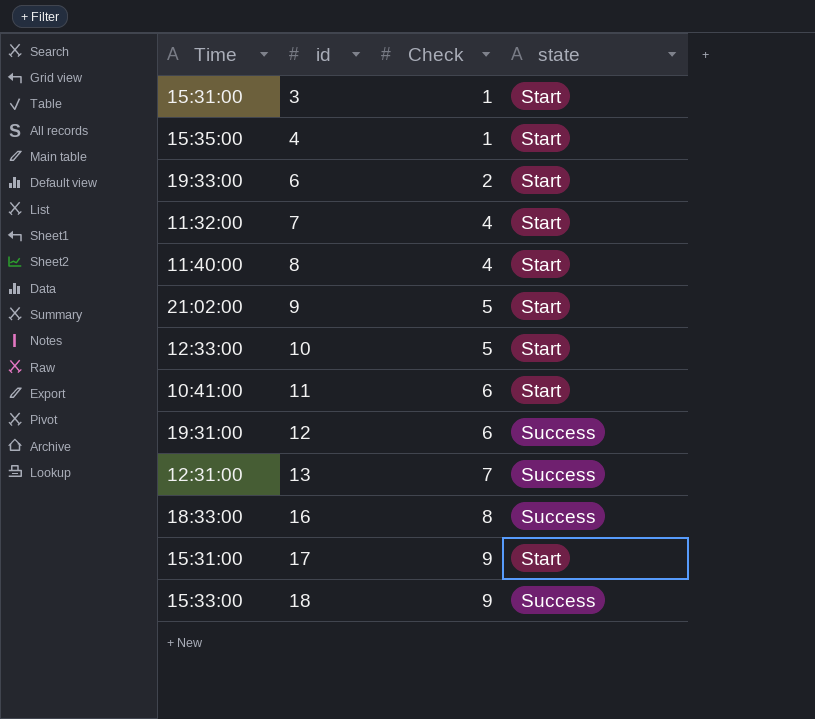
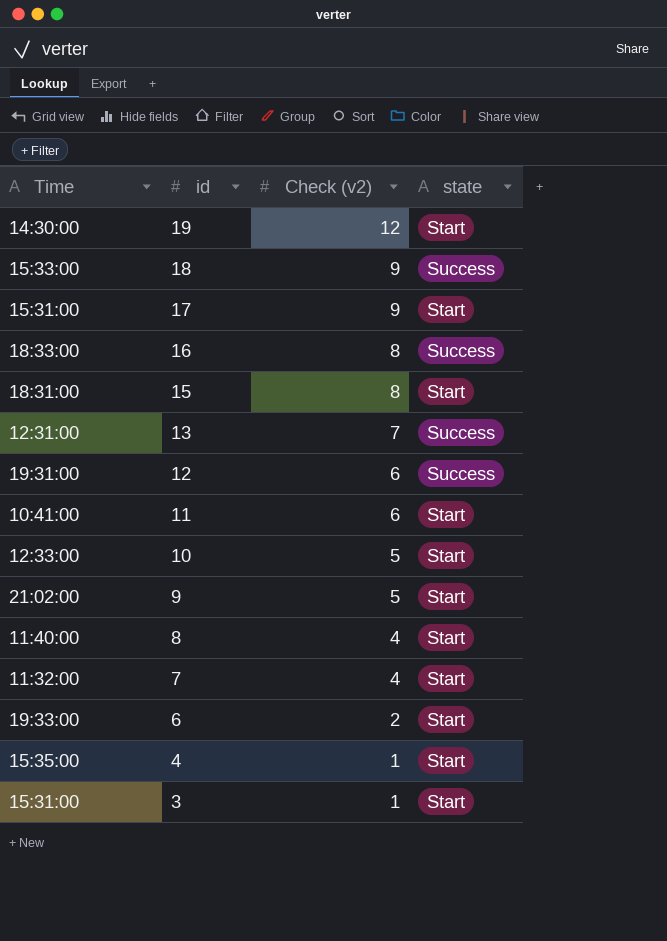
row order: id ascending -> id descending
column name: Check -> Check (v2)
row 19: none -> 14:30:00 | 12 | Start
row 15: none -> 18:31:00 | 8 | Start

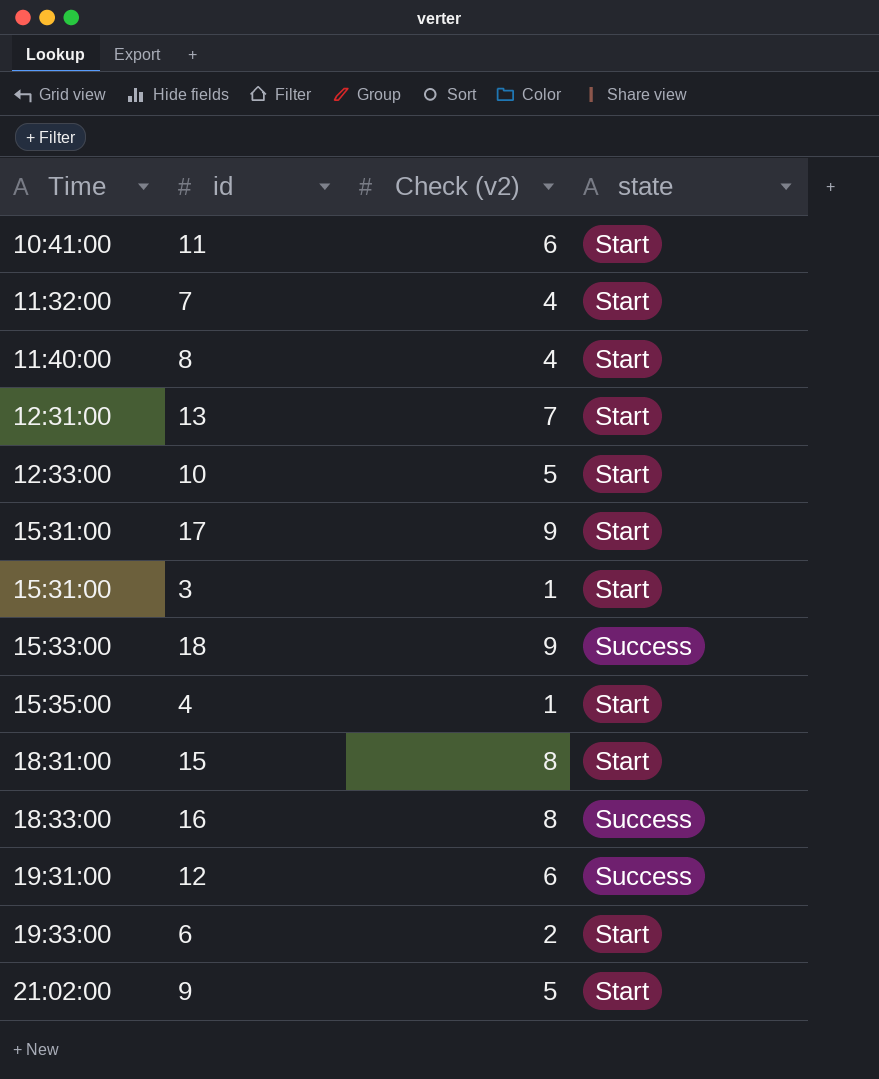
row order: id descending -> Time ascending
row 19: 14:30:00 | 12 | Start -> none
13 | state: Success -> Start

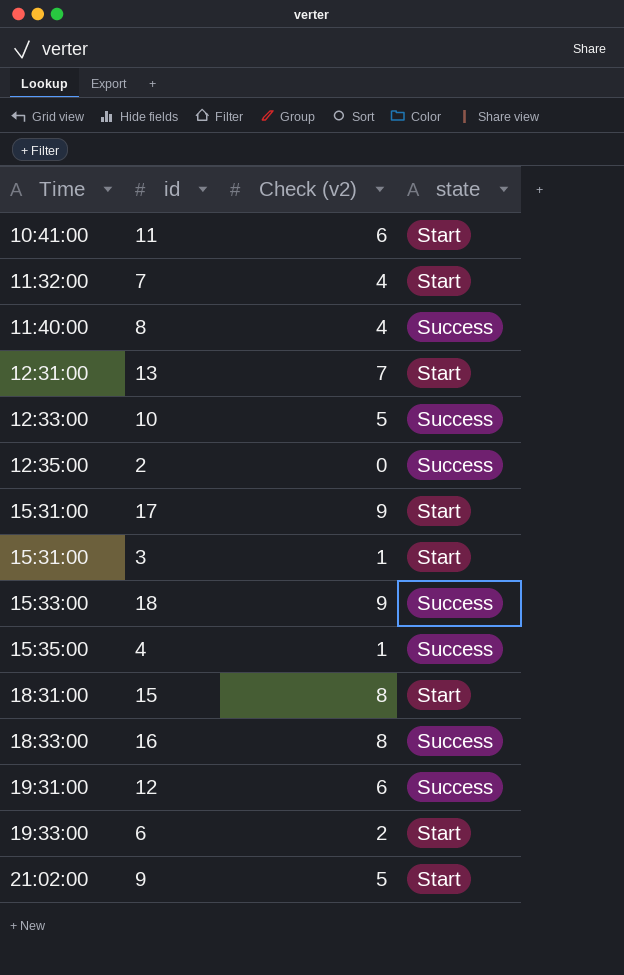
8 | state: Start -> Success
10 | state: Start -> Success
row 2: none -> 12:35:00 | 0 | Success
4 | state: Start -> Success

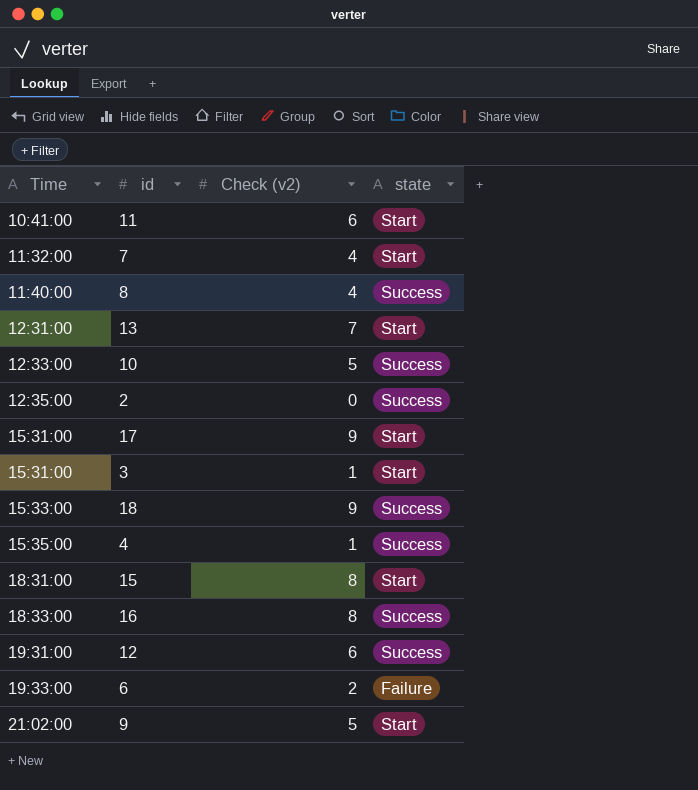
6 | state: Start -> Failure

